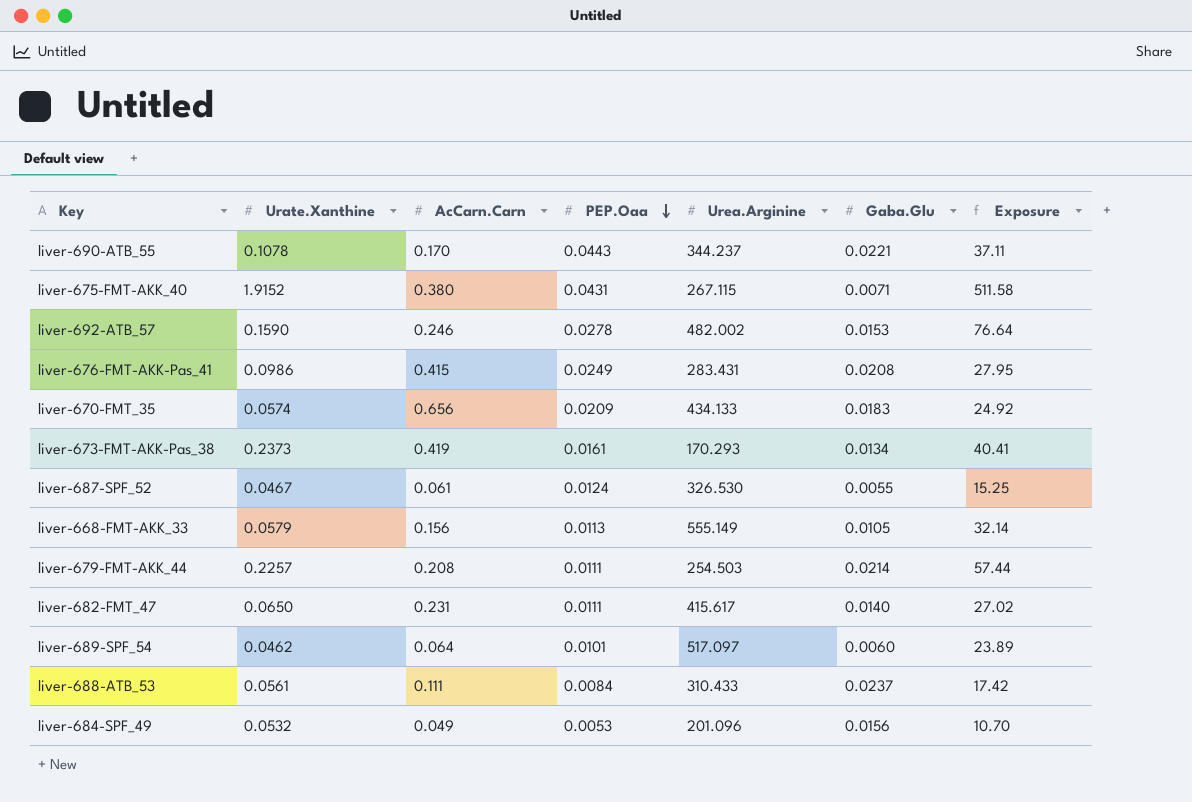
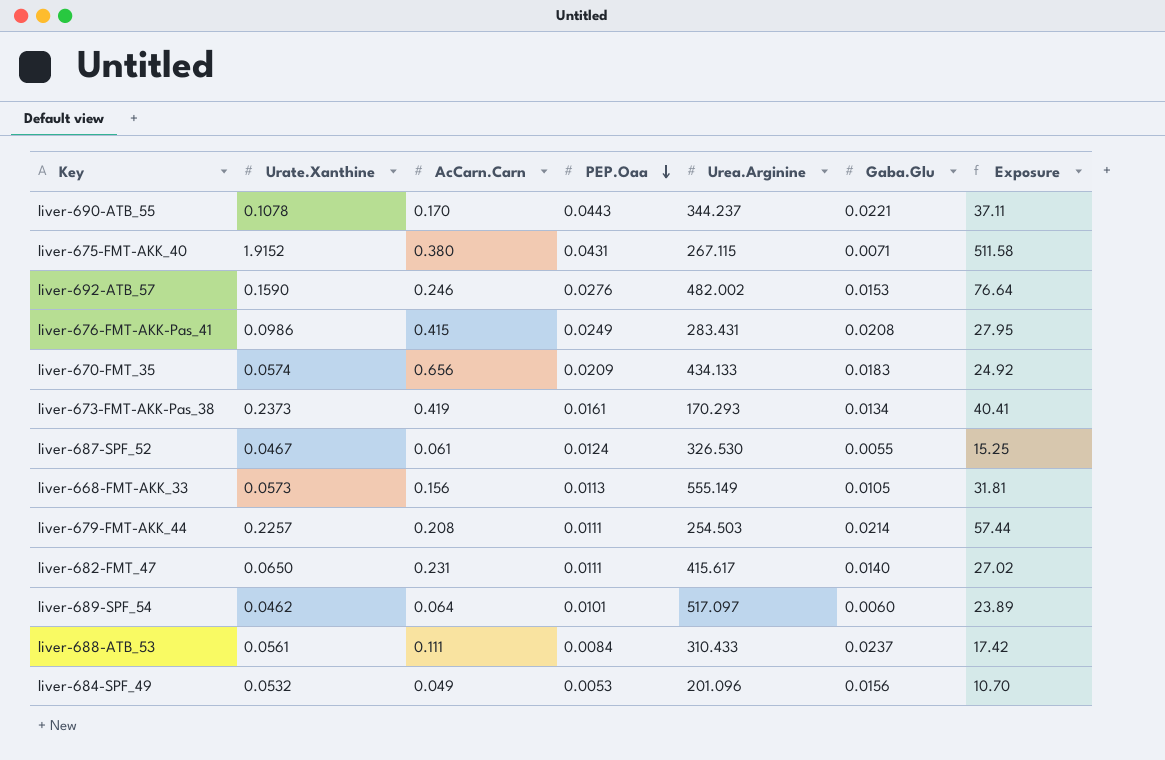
liver-692-ATB_57 | PEP.Oaa: 0.0278 -> 0.0276
liver-668-FMT-AKK_33 | Urate.Xanthine: 0.0579 -> 0.0573
liver-668-FMT-AKK_33 | Exposure: 32.14 -> 31.81

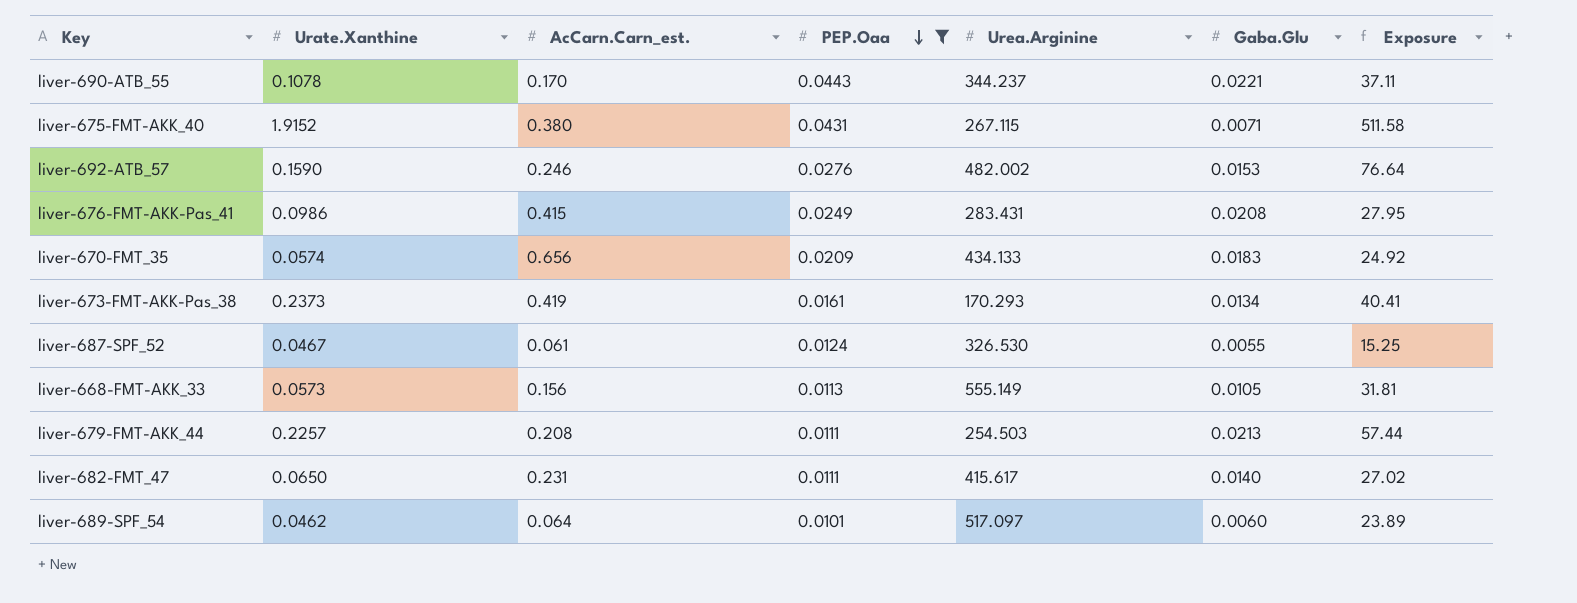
filter: none -> PEP.Oaa >= 0.0101
column name: AcCarn.Carn -> AcCarn.Carn_est.
liver-679-FMT-AKK_44 | Gaba.Glu: 0.0214 -> 0.0213

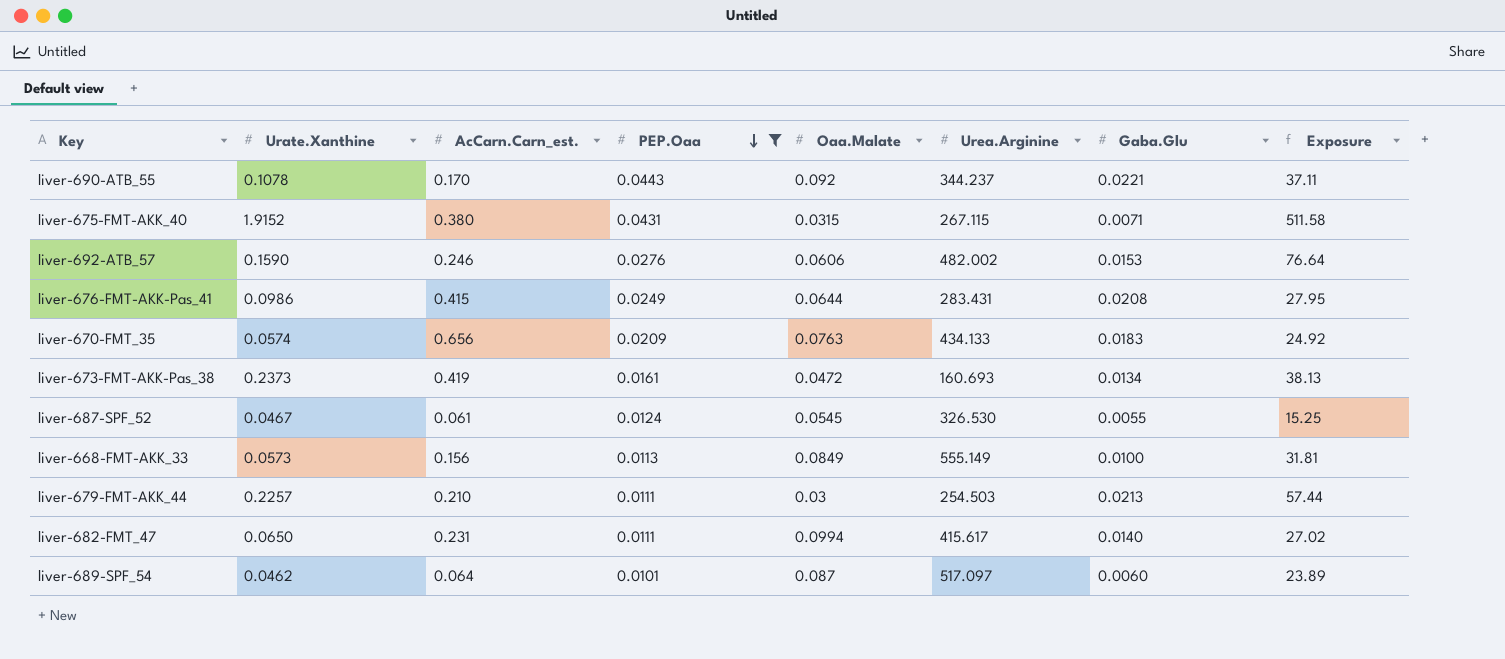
column Oaa.Malate | position: none -> 5
liver-673-FMT-AKK-Pas_38 | Urea.Arginine: 170.293 -> 160.693
liver-673-FMT-AKK-Pas_38 | Exposure: 40.41 -> 38.13
liver-668-FMT-AKK_33 | Gaba.Glu: 0.0105 -> 0.0100
liver-679-FMT-AKK_44 | AcCarn.Carn_est.: 0.208 -> 0.210

